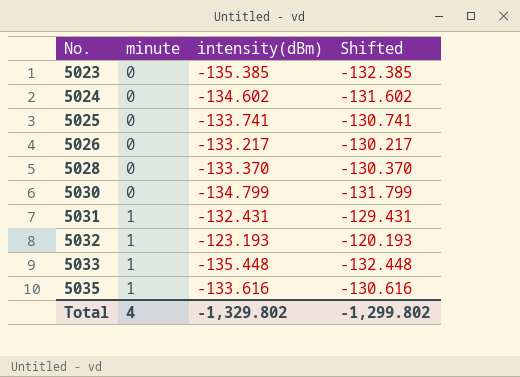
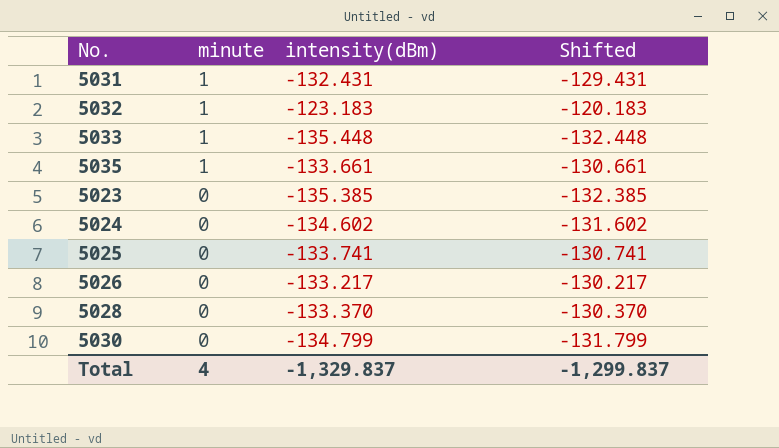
row order: No. ascending -> minute descending
5032 | intensity(dBm): -123.193 -> -123.183
5032 | Shifted: -120.193 -> -120.183
5035 | intensity(dBm): -133.616 -> -133.661
5035 | Shifted: -130.616 -> -130.661
Total | intensity(dBm): -1,329.802 -> -1,329.837
Total | Shifted: -1,299.802 -> -1,299.837

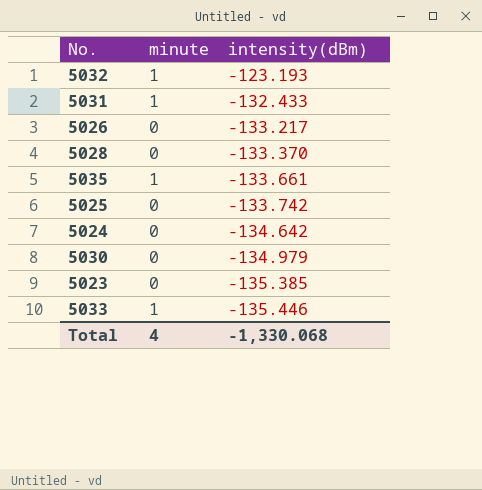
row order: minute descending -> intensity(dBm) descending
column Shifted | formula: [intensity(dBm)] + 3 -> none
5032 | intensity(dBm): -123.183 -> -123.193
5031 | intensity(dBm): -132.431 -> -132.433
5025 | intensity(dBm): -133.741 -> -133.742
5024 | intensity(dBm): -134.602 -> -134.642
5030 | intensity(dBm): -134.799 -> -134.979
5033 | intensity(dBm): -135.448 -> -135.446
Total | intensity(dBm): -1,329.837 -> -1,330.068

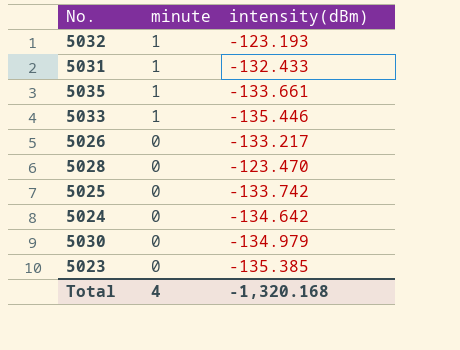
row order: intensity(dBm) descending -> minute descending
5028 | intensity(dBm): -133.370 -> -123.470
Total | intensity(dBm): -1,330.068 -> -1,320.168

